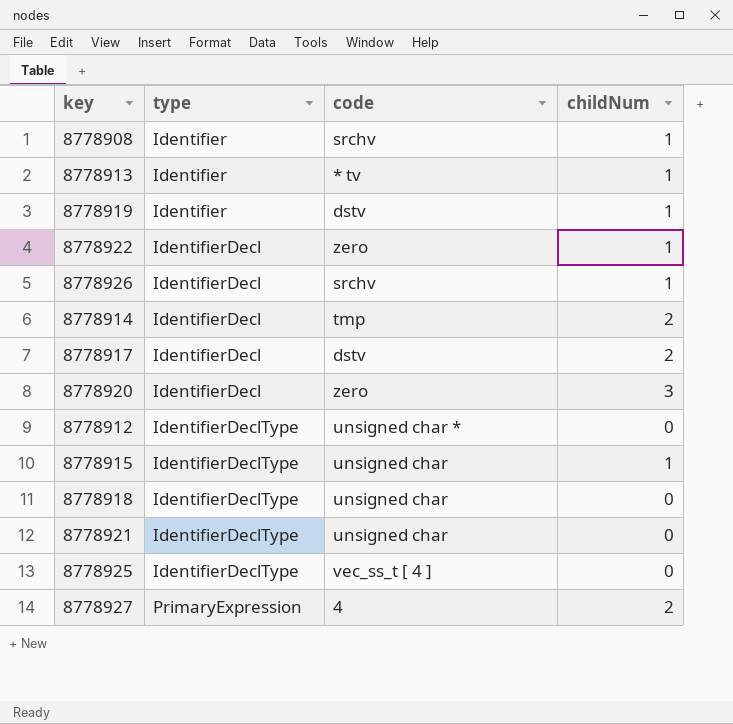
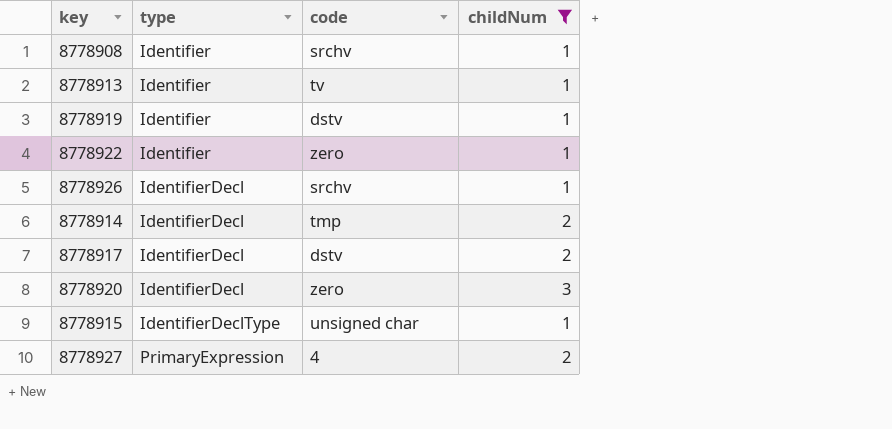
filter: none -> childNum != 0
8778913 | code: * tv -> tv
8778922 | type: IdentifierDecl -> Identifier

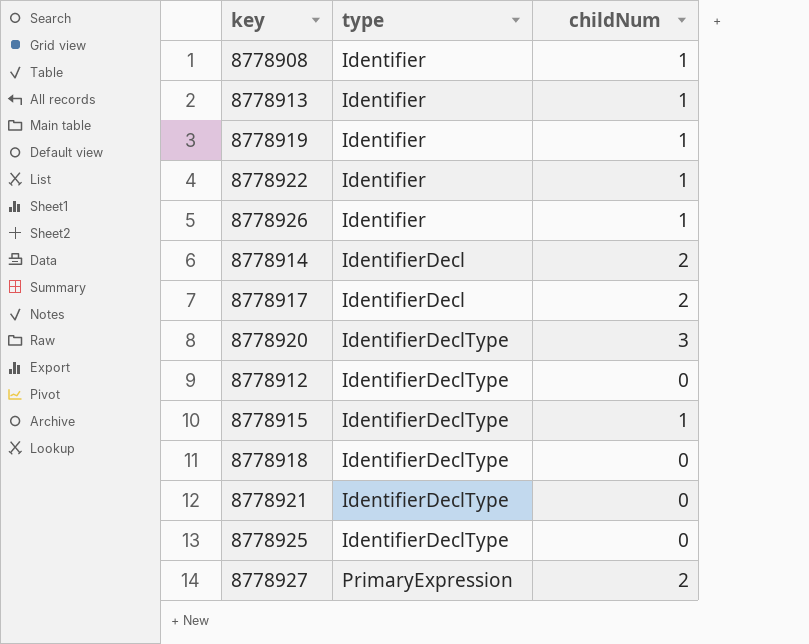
filter: childNum != 0 -> none
column code | position: 3 -> none
8778926 | type: IdentifierDecl -> Identifier
8778920 | type: IdentifierDecl -> IdentifierDeclType

